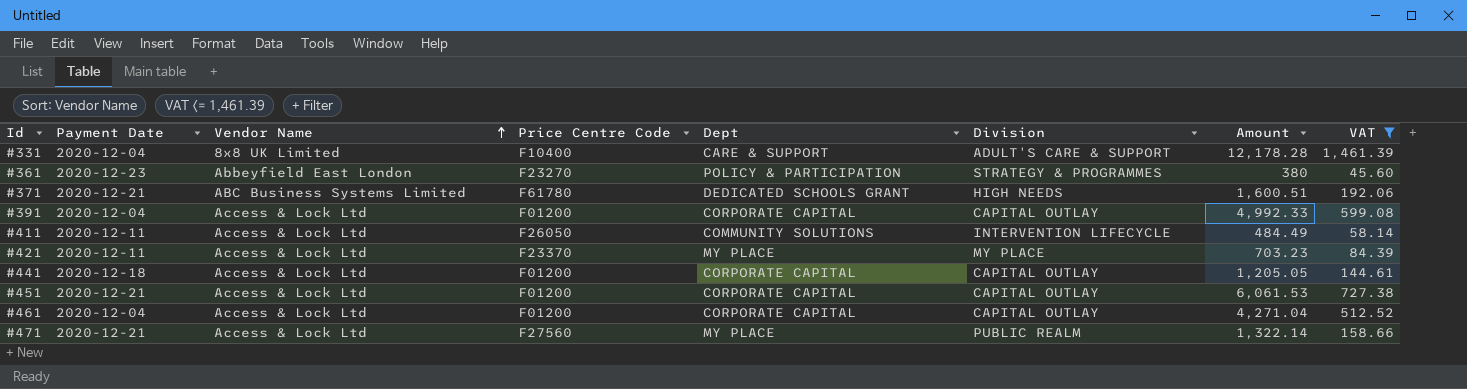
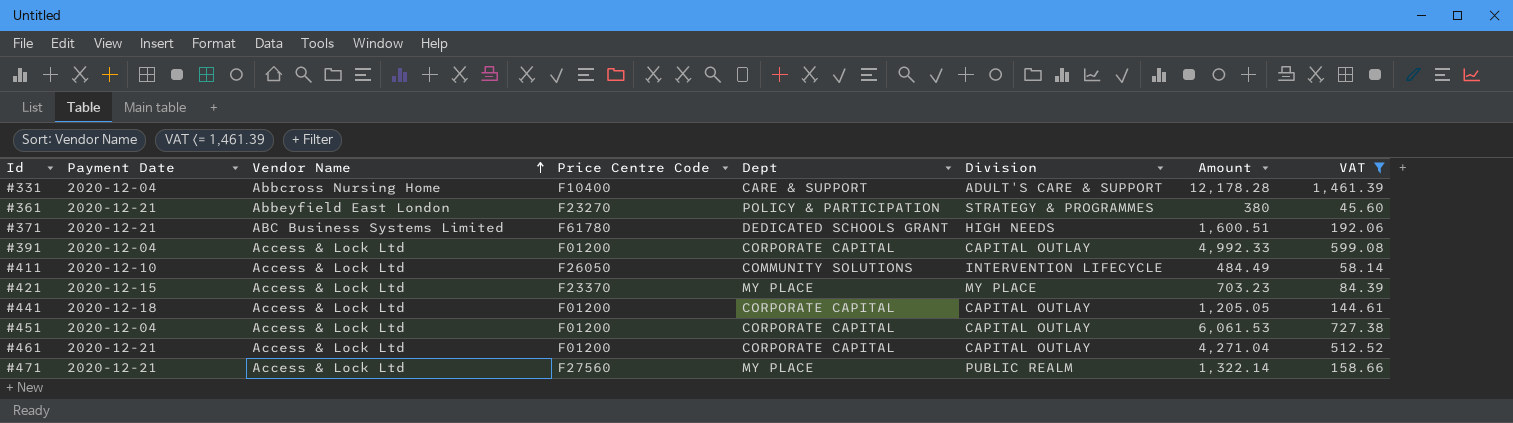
#331 | Vendor Name: 8x8 UK Limited -> Abbcross Nursing Home
#361 | Payment Date: 2020-12-23 -> 2020-12-21
#411 | Payment Date: 2020-12-11 -> 2020-12-10
#421 | Payment Date: 2020-12-11 -> 2020-12-15
#451 | Payment Date: 2020-12-21 -> 2020-12-04
#461 | Payment Date: 2020-12-04 -> 2020-12-21

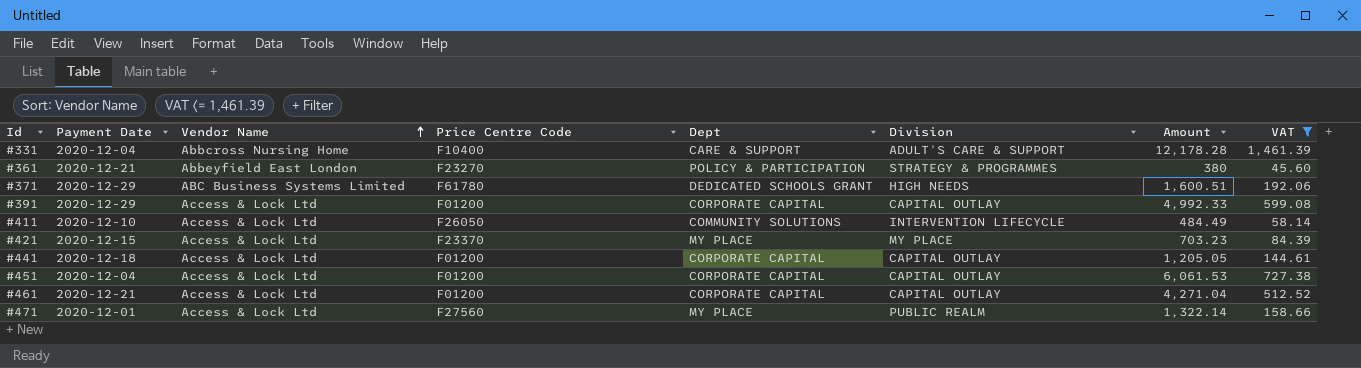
#371 | Payment Date: 2020-12-21 -> 2020-12-29
#391 | Payment Date: 2020-12-04 -> 2020-12-29
#471 | Payment Date: 2020-12-21 -> 2020-12-01

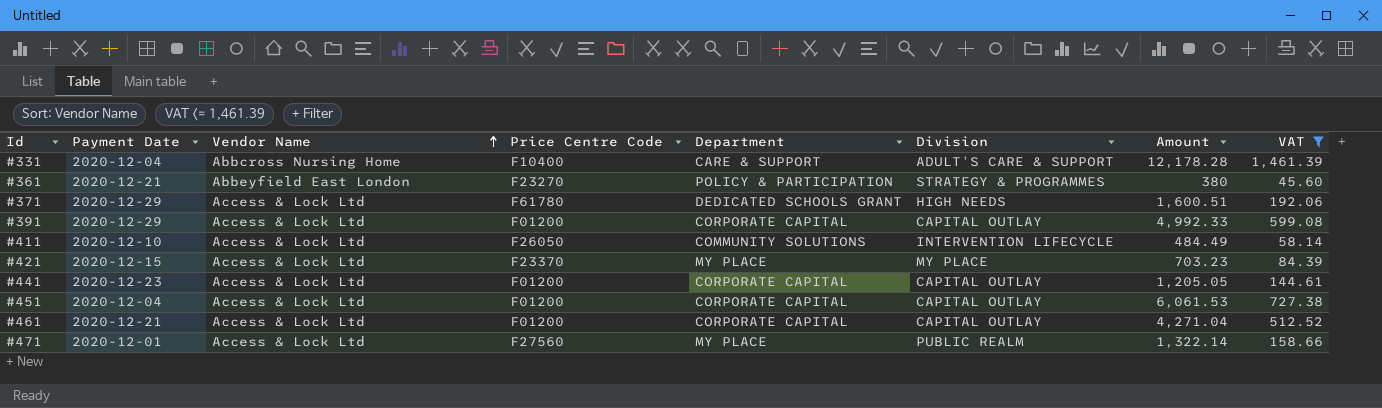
column name: Dept -> Department
#371 | Vendor Name: ABC Business Systems Limited -> Access & Lock Ltd
#441 | Payment Date: 2020-12-18 -> 2020-12-23

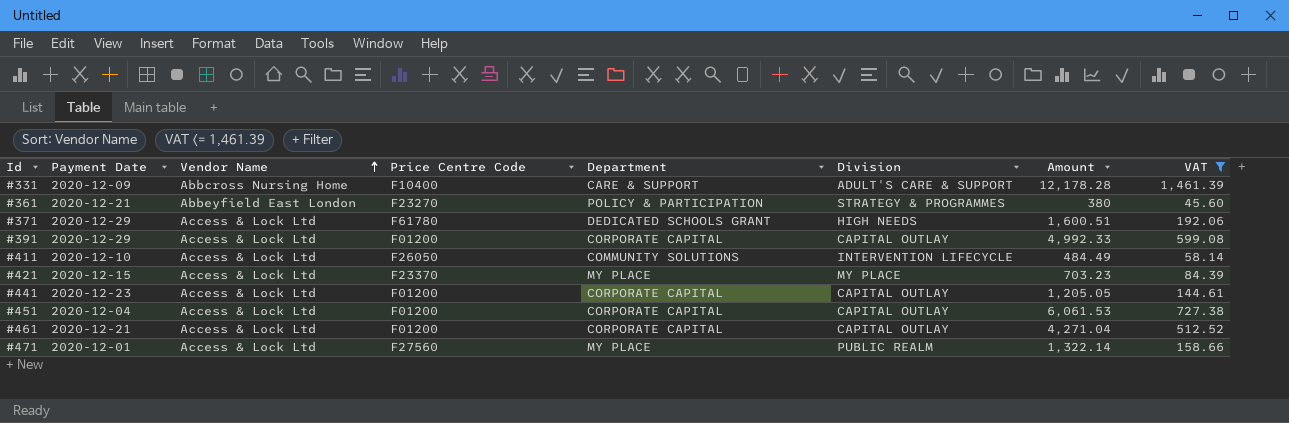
#331 | Payment Date: 2020-12-04 -> 2020-12-09

